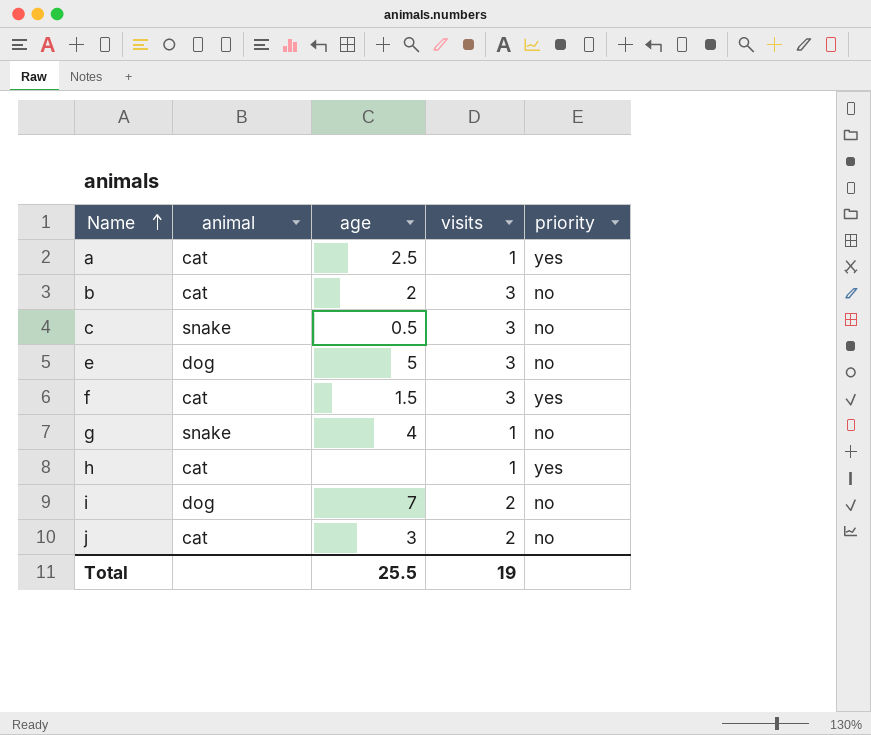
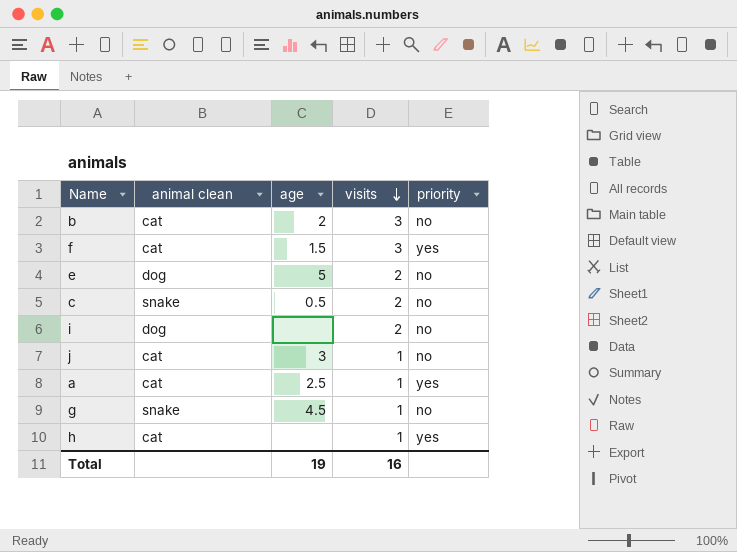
row order: Name ascending -> visits descending
column name: animal -> animal clean
e | visits: 3 -> 2
c | visits: 3 -> 2
i | age: 7 -> none
j | visits: 2 -> 1
g | age: 4 -> 4.5
Total | age: 25.5 -> 19
Total | visits: 19 -> 16

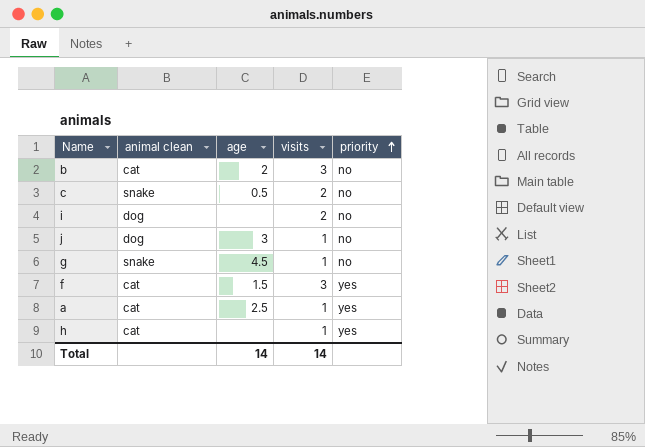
row order: visits descending -> priority ascending
row e: dog | 5 | 2 | no -> none
j | animal clean: cat -> dog
Total | age: 19 -> 14
Total | visits: 16 -> 14

